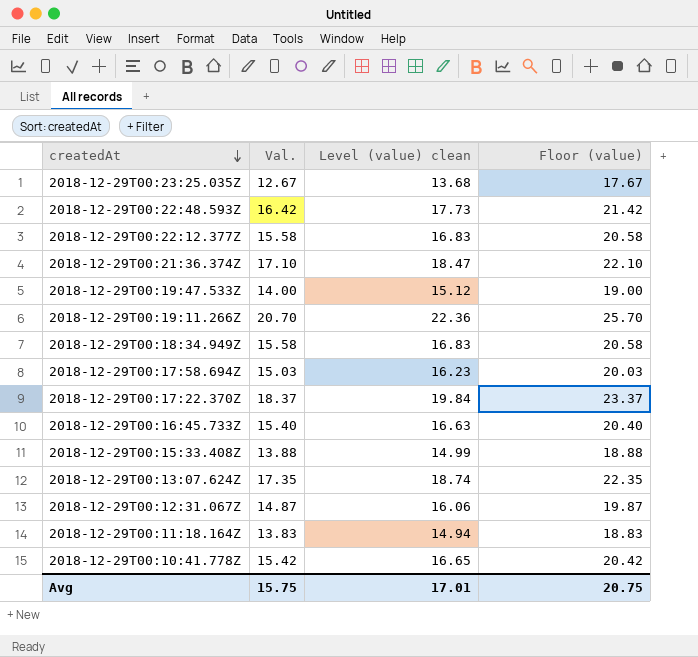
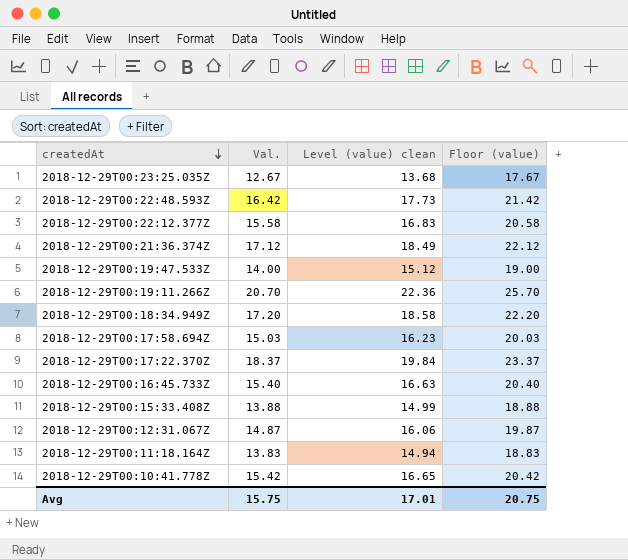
row 2018-12-29T00:13:07.624Z: 17.35 | 18.74 | 22.35 -> none
2018-12-29T00:21:36.374Z | Val.: 17.10 -> 17.12
2018-12-29T00:21:36.374Z | Level (value) clean: 18.47 -> 18.49
2018-12-29T00:21:36.374Z | Floor (value): 22.10 -> 22.12
2018-12-29T00:18:34.949Z | Val.: 15.58 -> 17.20
2018-12-29T00:18:34.949Z | Level (value) clean: 16.83 -> 18.58
2018-12-29T00:18:34.949Z | Floor (value): 20.58 -> 22.20

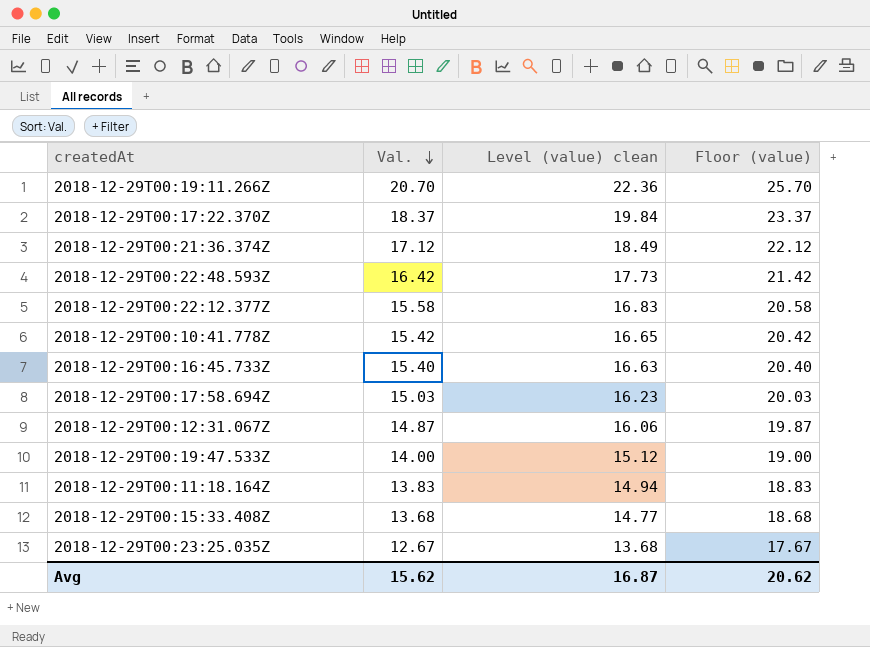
row order: createdAt descending -> Val. descending
row 2018-12-29T00:18:34.949Z: 17.20 | 18.58 | 22.20 -> none
2018-12-29T00:15:33.408Z | Val.: 13.88 -> 13.68
2018-12-29T00:15:33.408Z | Level (value) clean: 14.99 -> 14.77
2018-12-29T00:15:33.408Z | Floor (value): 18.88 -> 18.68
Avg | Val.: 15.75 -> 15.62
Avg | Level (value) clean: 17.01 -> 16.87
Avg | Floor (value): 20.75 -> 20.62

